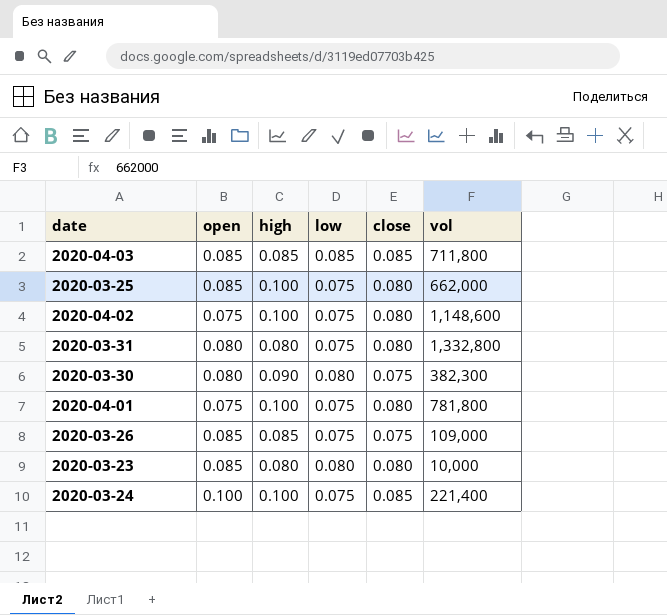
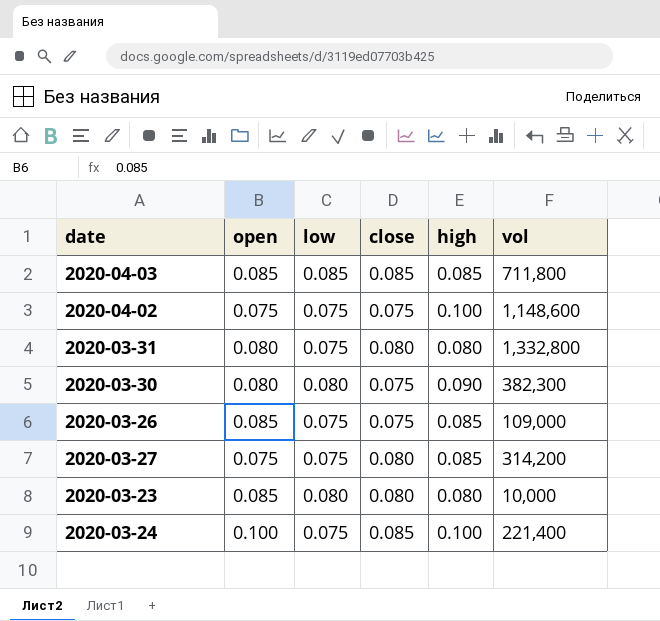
column high | position: 3 -> 5
row 2020-03-25: 0.085 | 0.100 | 0.075 | 0.080 | 662,000 -> none
row 2020-04-01: 0.075 | 0.100 | 0.075 | 0.080 | 781,800 -> none
2020-04-02 | close: 0.080 -> 0.075
row 2020-03-27: none -> 0.075 | 0.075 | 0.080 | 0.085 | 314,200

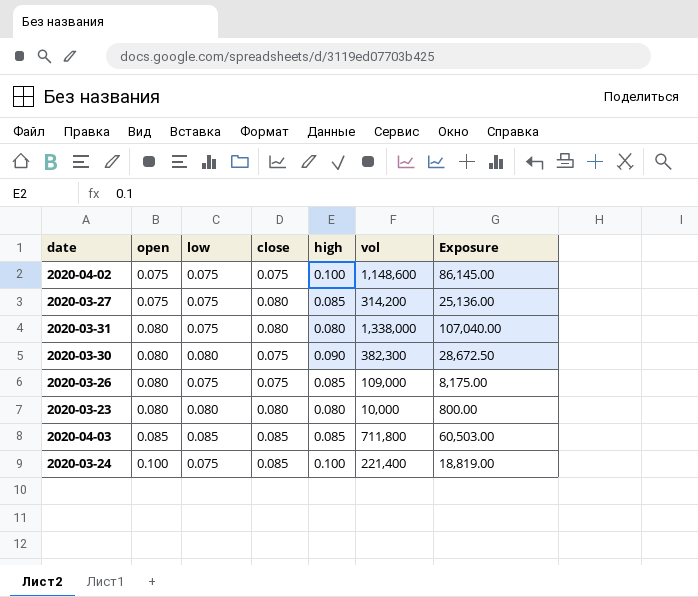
row order: none -> open ascending
column Exposure | formula: none -> [close] * [vol]
2020-03-31 | vol: 1,332,800 -> 1,338,000
2020-03-26 | open: 0.085 -> 0.080
2020-03-23 | open: 0.085 -> 0.080

